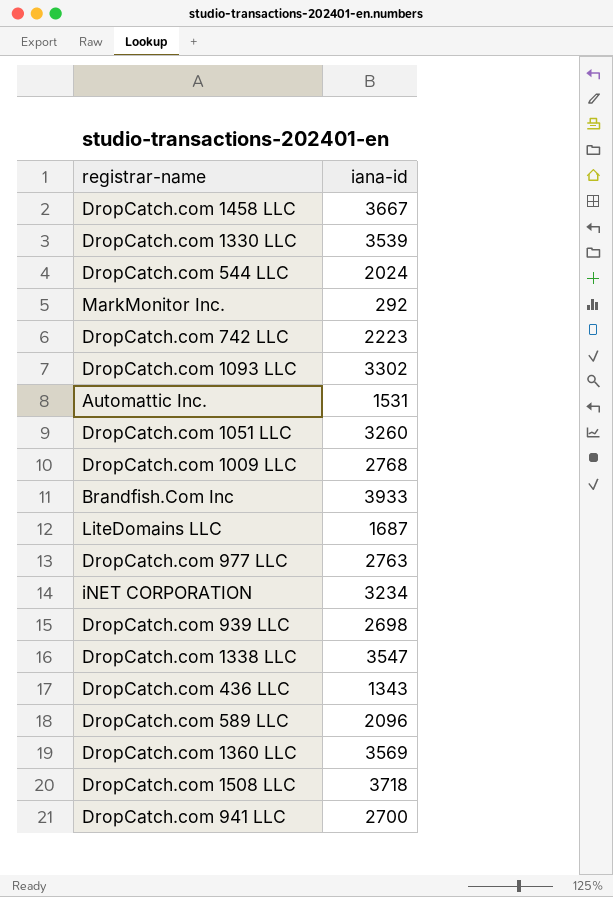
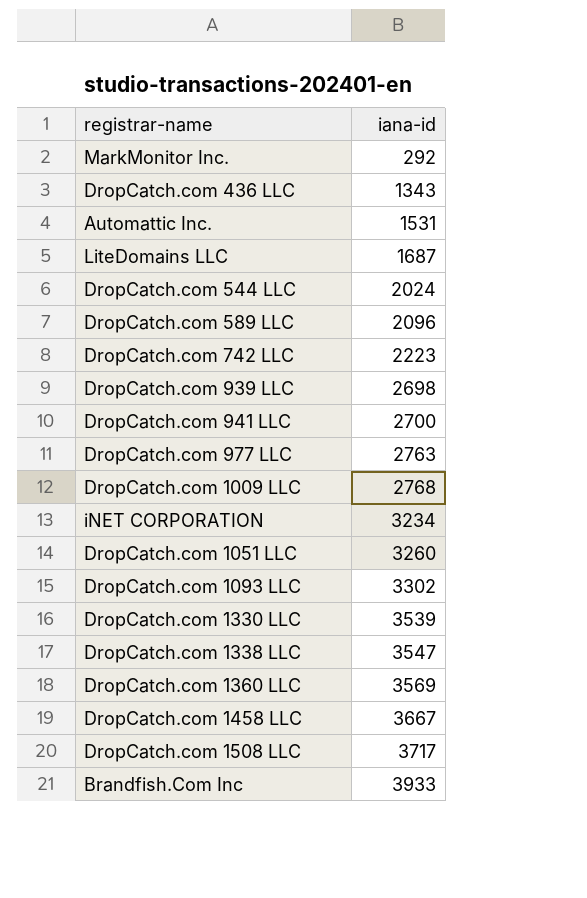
row order: none -> iana-id ascending
DropCatch.com 1508 LLC | iana-id: 3718 -> 3717

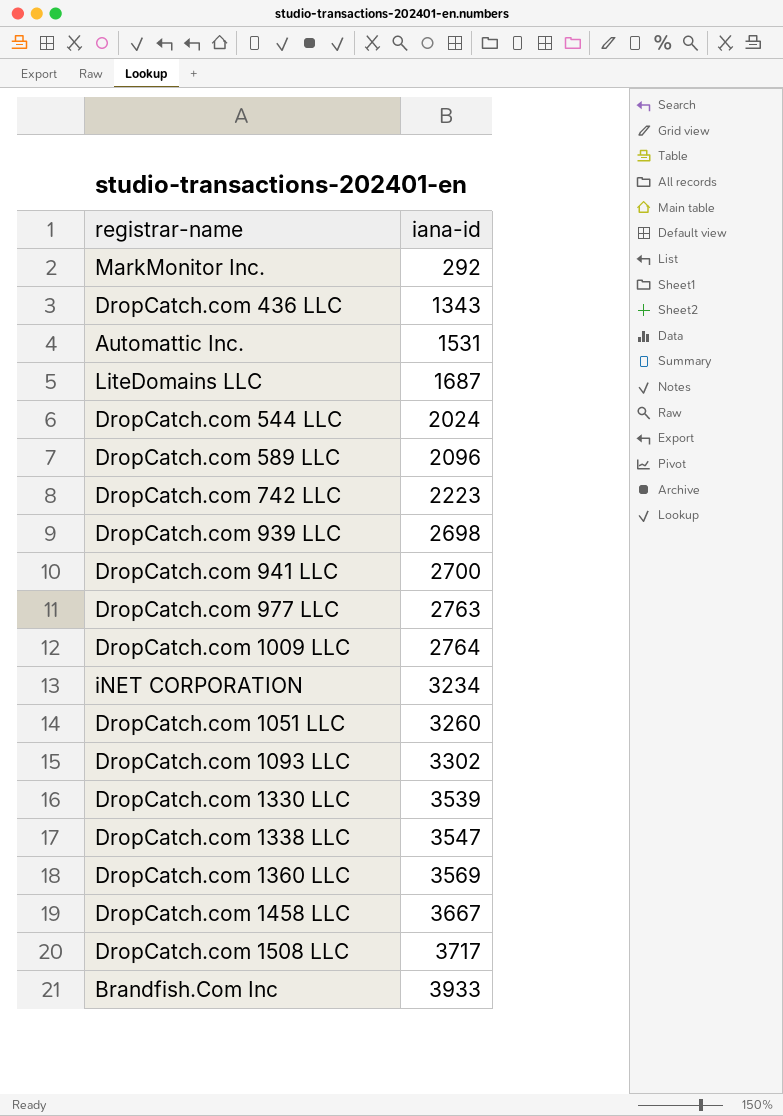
DropCatch.com 1009 LLC | iana-id: 2768 -> 2764

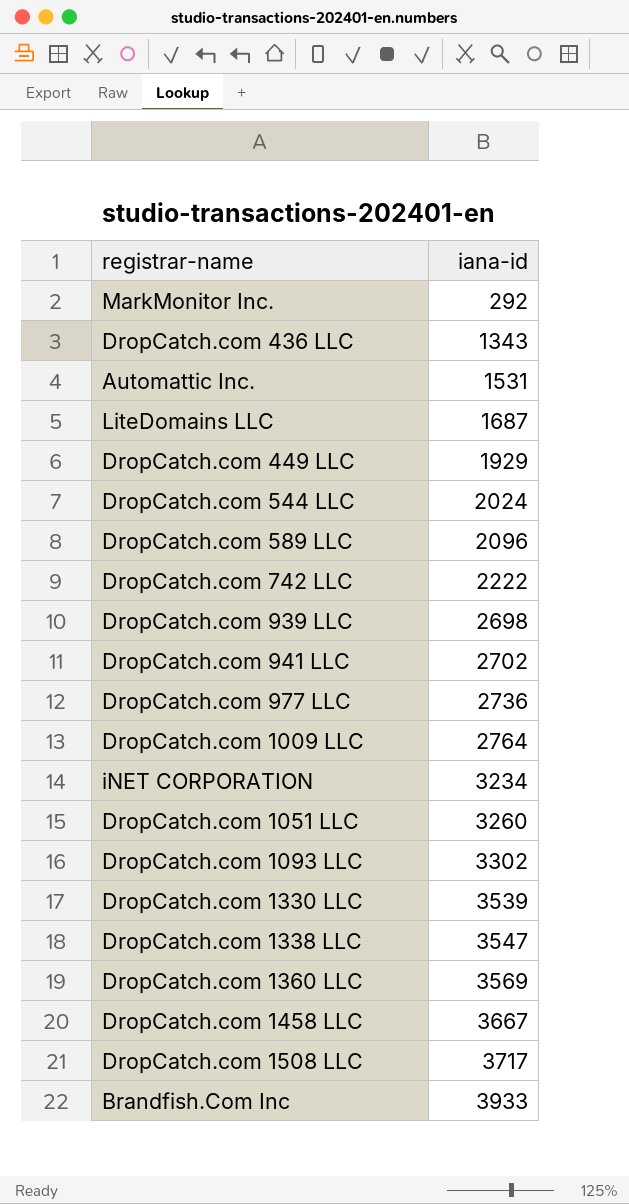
row DropCatch.com 449 LLC: none -> 1929
DropCatch.com 742 LLC | iana-id: 2223 -> 2222
DropCatch.com 941 LLC | iana-id: 2700 -> 2702
DropCatch.com 977 LLC | iana-id: 2763 -> 2736

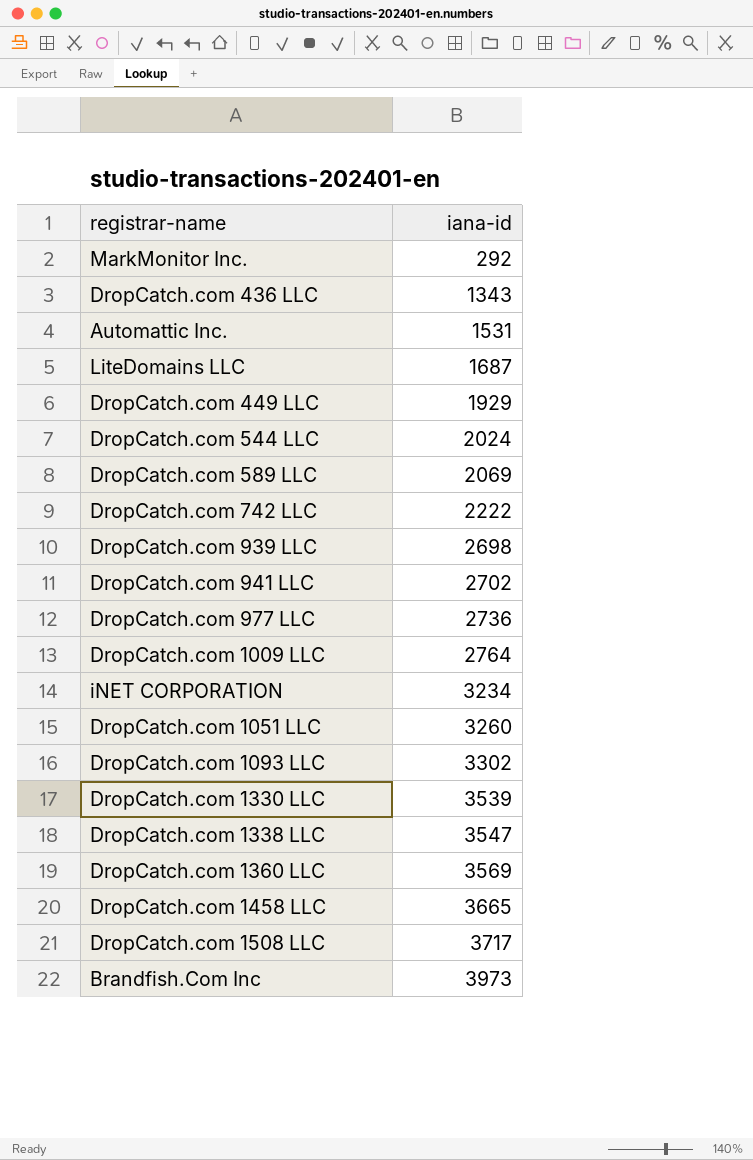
DropCatch.com 589 LLC | iana-id: 2096 -> 2069
DropCatch.com 1458 LLC | iana-id: 3667 -> 3665
Brandfish.Com Inc | iana-id: 3933 -> 3973

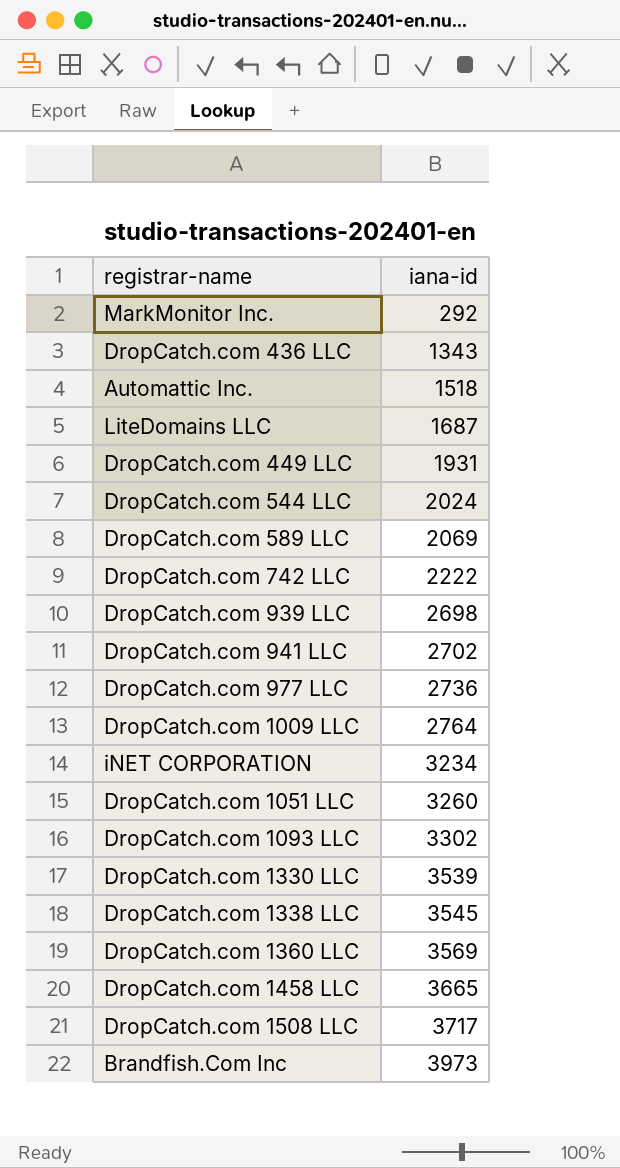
Automattic Inc. | iana-id: 1531 -> 1518
DropCatch.com 449 LLC | iana-id: 1929 -> 1931
DropCatch.com 1338 LLC | iana-id: 3547 -> 3545

